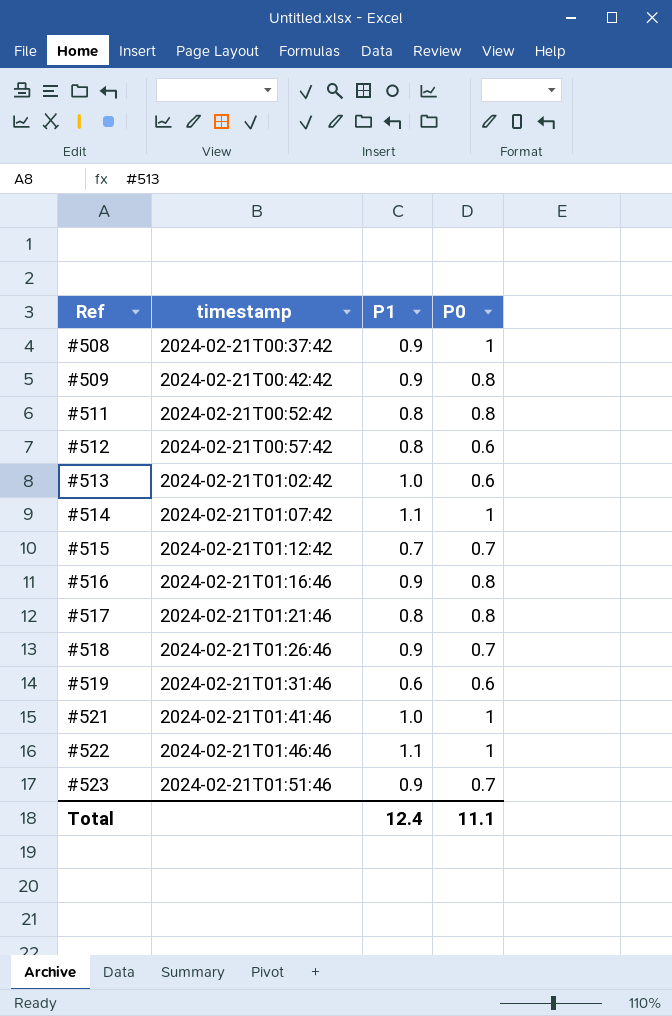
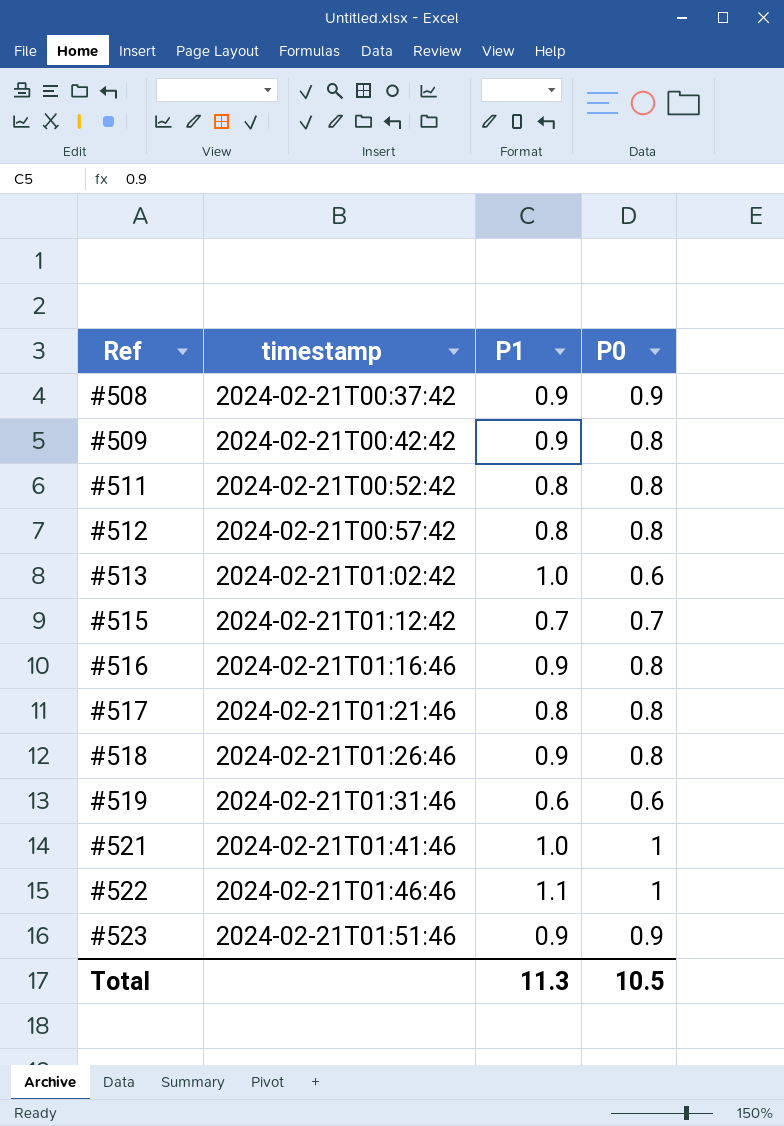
row #514: 2024-02-21T01:07:42 | 1.1 | 1 -> none
#508 | P0: 1 -> 0.9
#512 | P0: 0.6 -> 0.8
#518 | P0: 0.7 -> 0.8
#523 | P0: 0.7 -> 0.9
Total | P1: 12.4 -> 11.3
Total | P0: 11.1 -> 10.5

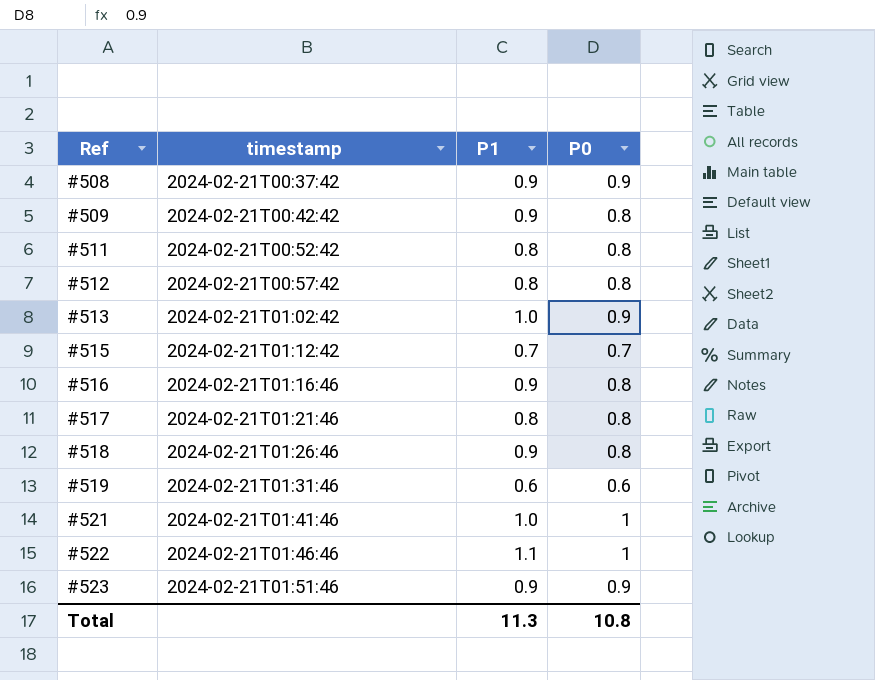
#513 | P0: 0.6 -> 0.9
Total | P0: 10.5 -> 10.8

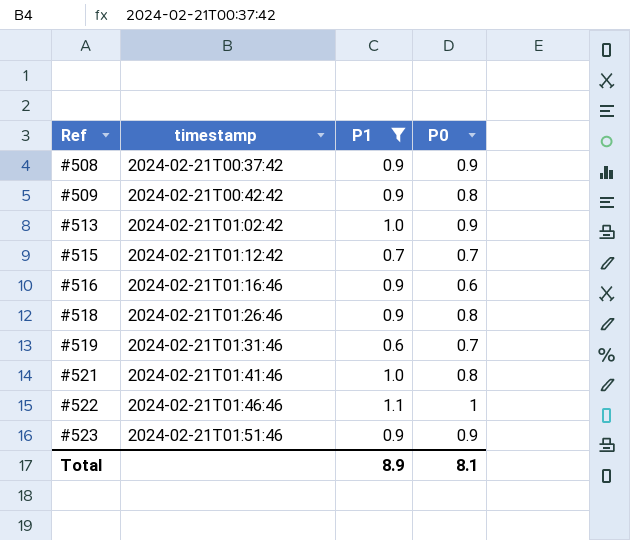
filter: none -> P1 != 0.8
#516 | P0: 0.8 -> 0.6
#519 | P0: 0.6 -> 0.7
#521 | P0: 1 -> 0.8
Total | P1: 11.3 -> 8.9
Total | P0: 10.8 -> 8.1

